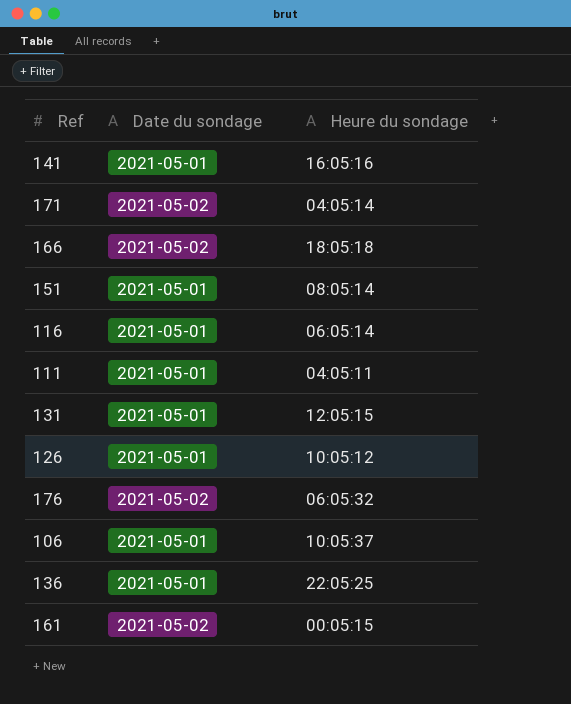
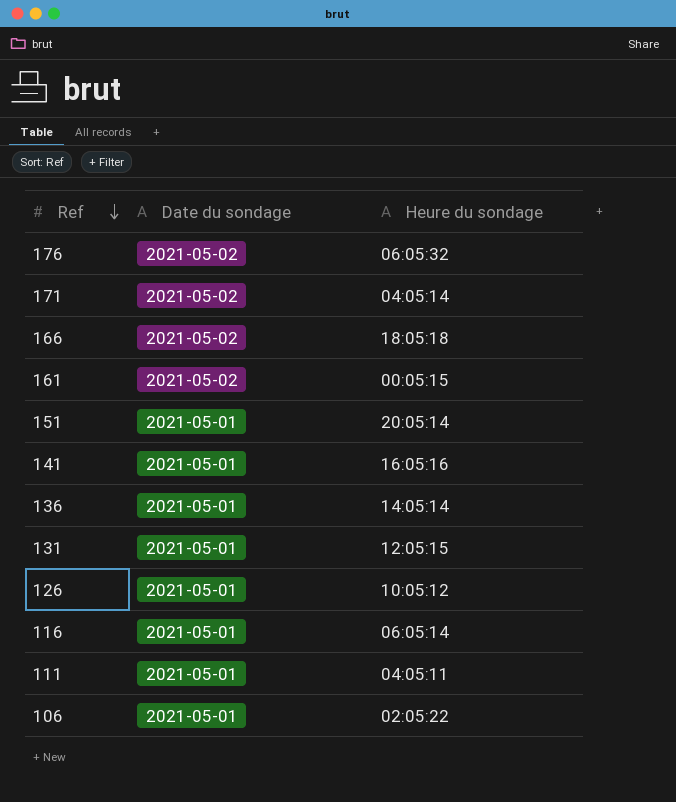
row order: none -> Ref descending
151 | Heure du sondage: 08:05:14 -> 20:05:14
136 | Heure du sondage: 22:05:25 -> 14:05:14
106 | Heure du sondage: 10:05:37 -> 02:05:22

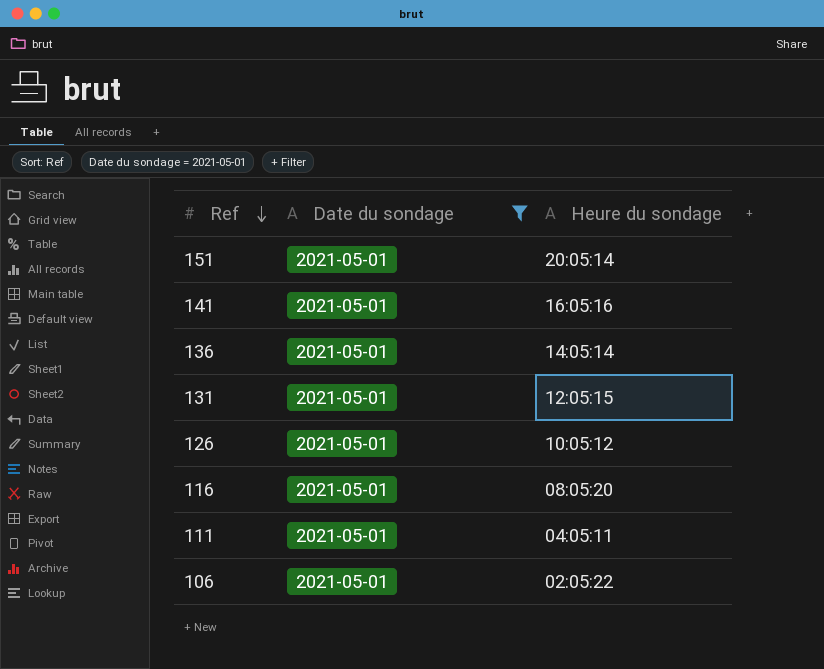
filter: none -> Date du sondage = 2021-05-01
116 | Heure du sondage: 06:05:14 -> 08:05:20

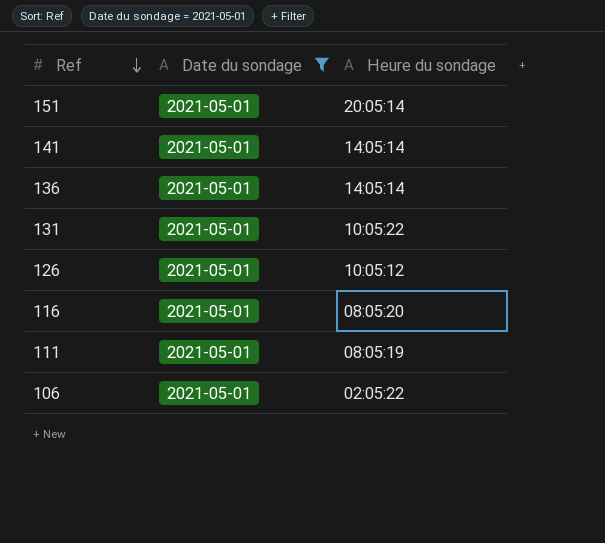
141 | Heure du sondage: 16:05:16 -> 14:05:14
131 | Heure du sondage: 12:05:15 -> 10:05:22
111 | Heure du sondage: 04:05:11 -> 08:05:19

